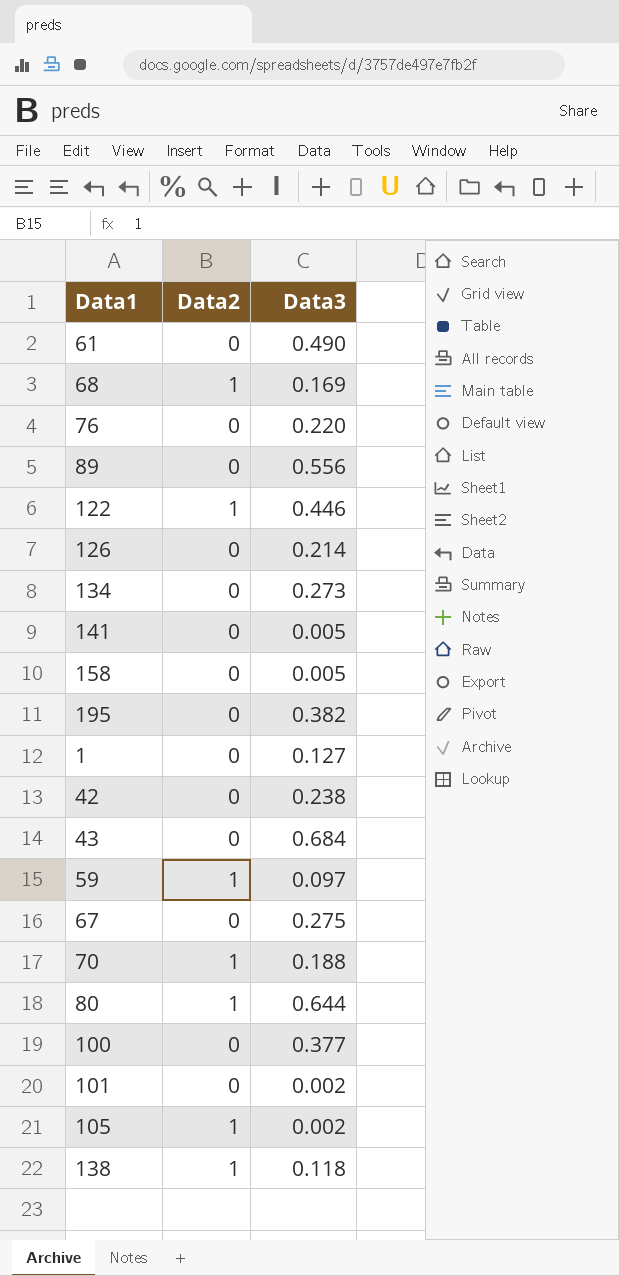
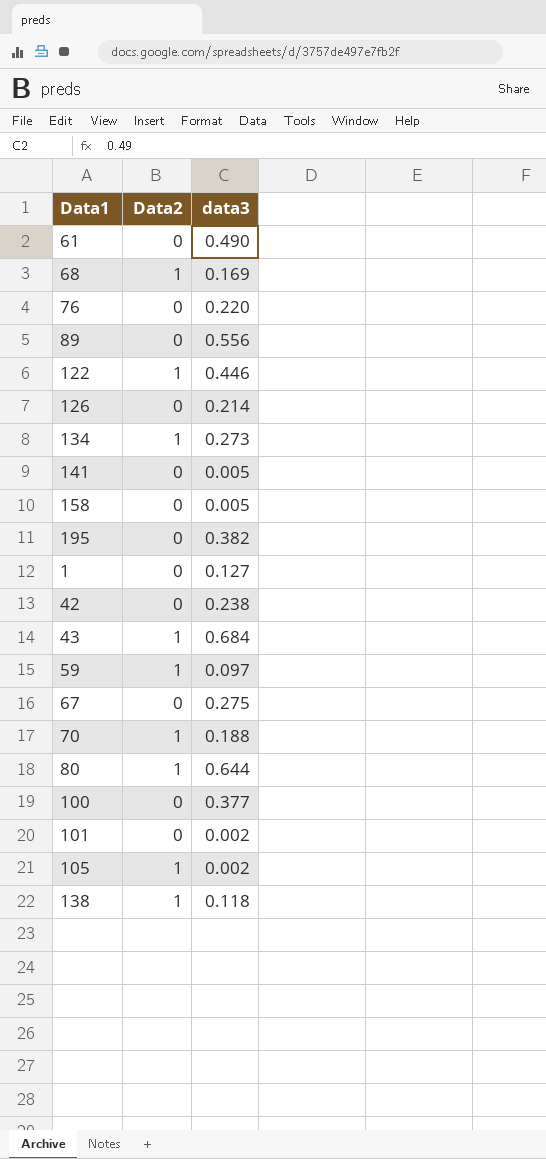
column name: Data3 -> data3
134 | Data2: 0 -> 1
43 | Data2: 0 -> 1

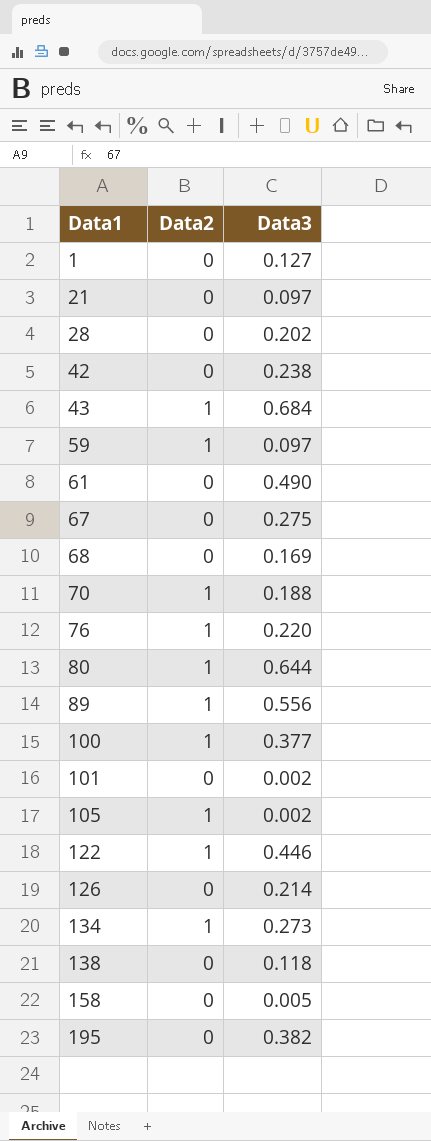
row order: none -> Data1 ascending
column name: data3 -> Data3
row 141: 0 | 0.005 -> none
row 21: none -> 0 | 0.097
row 28: none -> 0 | 0.202
68 | Data2: 1 -> 0
76 | Data2: 0 -> 1
89 | Data2: 0 -> 1
100 | Data2: 0 -> 1
138 | Data2: 1 -> 0

